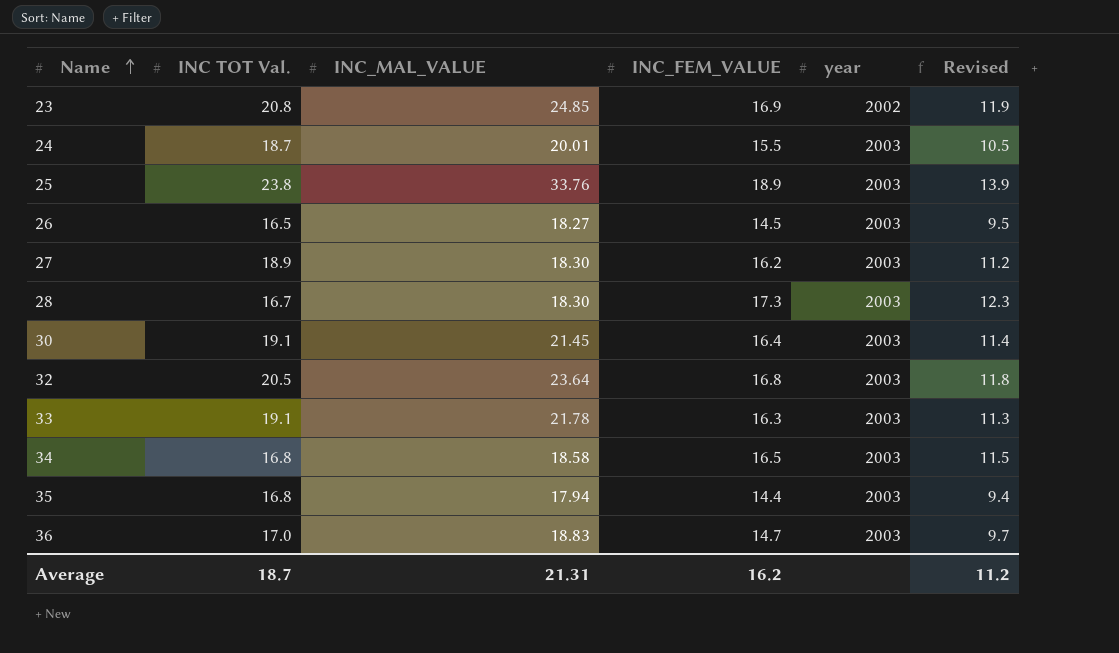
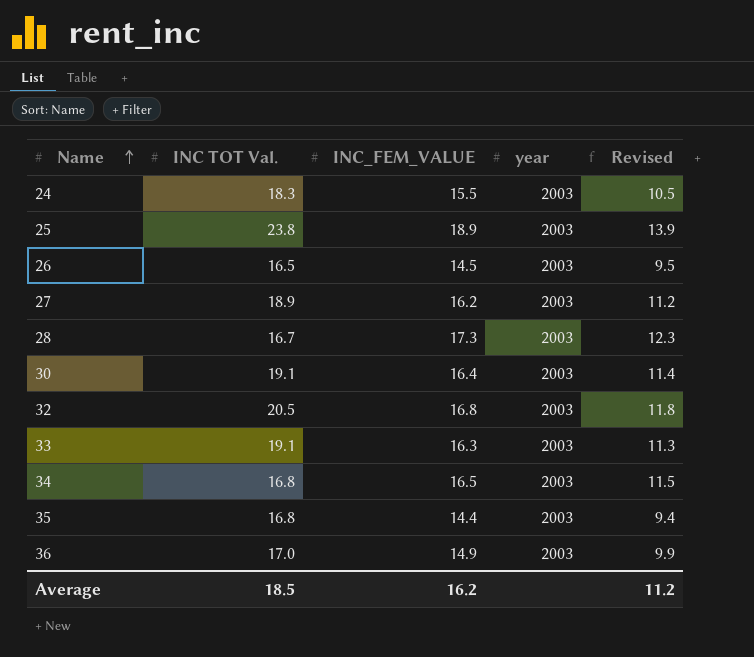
column INC_MAL_VALUE | position: 3 -> none
row 23: 20.8 | 24.85 | 16.9 | 2002 | 11.9 -> none
24 | INC TOT Val.: 18.7 -> 18.3
36 | INC_FEM_VALUE: 14.7 -> 14.9
36 | Revised: 9.7 -> 9.9
Average | INC TOT Val.: 18.7 -> 18.5

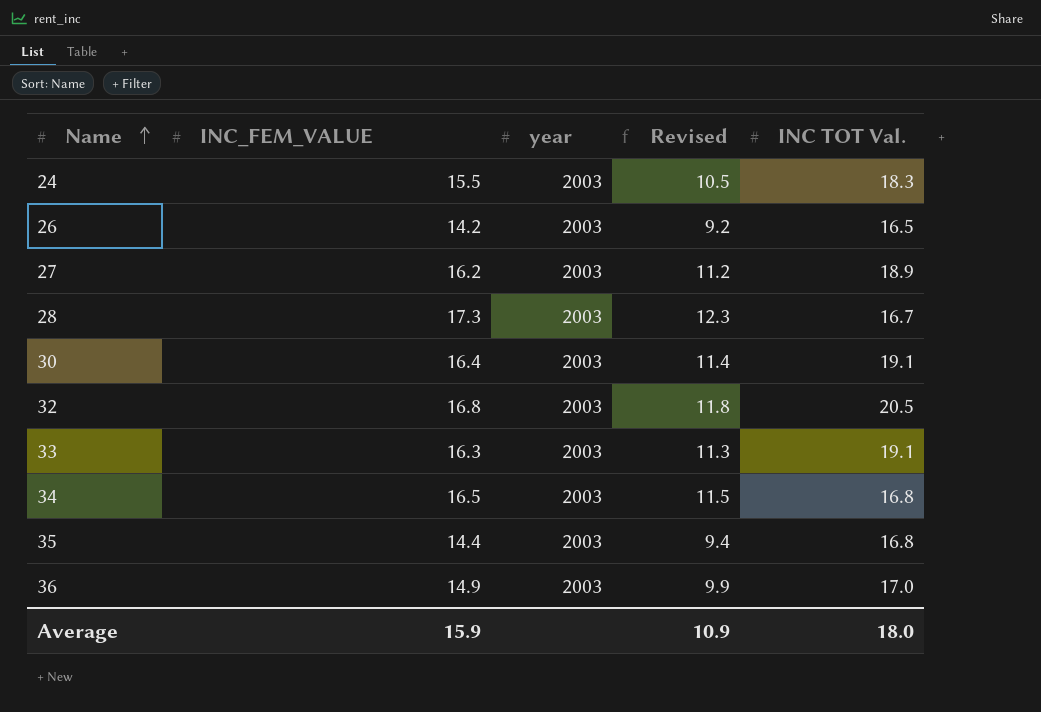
column INC TOT Val. | position: 2 -> 5
row 25: 23.8 | 18.9 | 2003 | 13.9 -> none
26 | INC_FEM_VALUE: 14.5 -> 14.2
26 | Revised: 9.5 -> 9.2
Average | INC_FEM_VALUE: 16.2 -> 15.9
Average | Revised: 11.2 -> 10.9
Average | INC TOT Val.: 18.5 -> 18.0

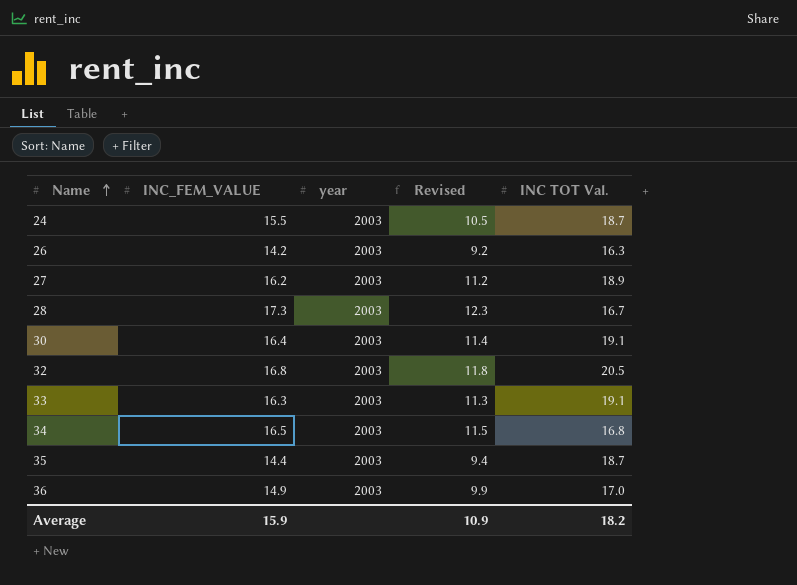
24 | INC TOT Val.: 18.3 -> 18.7
26 | INC TOT Val.: 16.5 -> 16.3
35 | INC TOT Val.: 16.8 -> 18.7
Average | INC TOT Val.: 18.0 -> 18.2

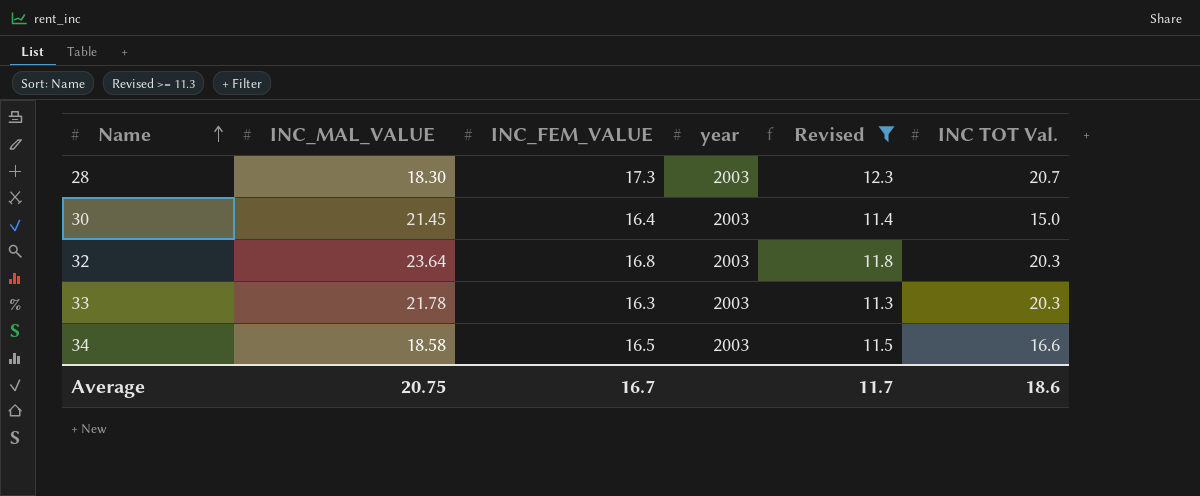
filter: none -> Revised >= 11.3
column INC_MAL_VALUE | position: none -> 2
28 | INC TOT Val.: 16.7 -> 20.7
30 | INC TOT Val.: 19.1 -> 15.0
32 | INC TOT Val.: 20.5 -> 20.3
33 | INC TOT Val.: 19.1 -> 20.3
34 | INC TOT Val.: 16.8 -> 16.6
Average | INC_FEM_VALUE: 15.9 -> 16.7
Average | Revised: 10.9 -> 11.7
Average | INC TOT Val.: 18.2 -> 18.6

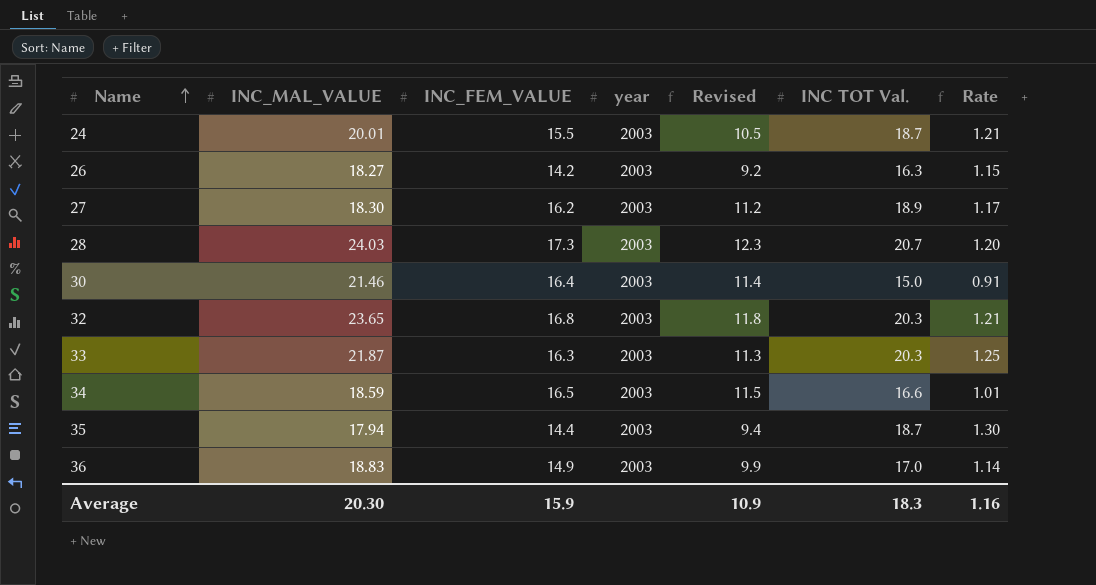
filter: Revised >= 11.3 -> none
column Rate | formula: none -> [INC TOT Val.] / [INC_FEM_VALUE]
28 | INC_MAL_VALUE: 18.30 -> 24.03
30 | INC_MAL_VALUE: 21.45 -> 21.46
32 | INC_MAL_VALUE: 23.64 -> 23.65
33 | INC_MAL_VALUE: 21.78 -> 21.87
34 | INC_MAL_VALUE: 18.58 -> 18.59
Average | INC_MAL_VALUE: 20.75 -> 20.30
Average | INC_FEM_VALUE: 16.7 -> 15.9
Average | Revised: 11.7 -> 10.9
Average | INC TOT Val.: 18.6 -> 18.3

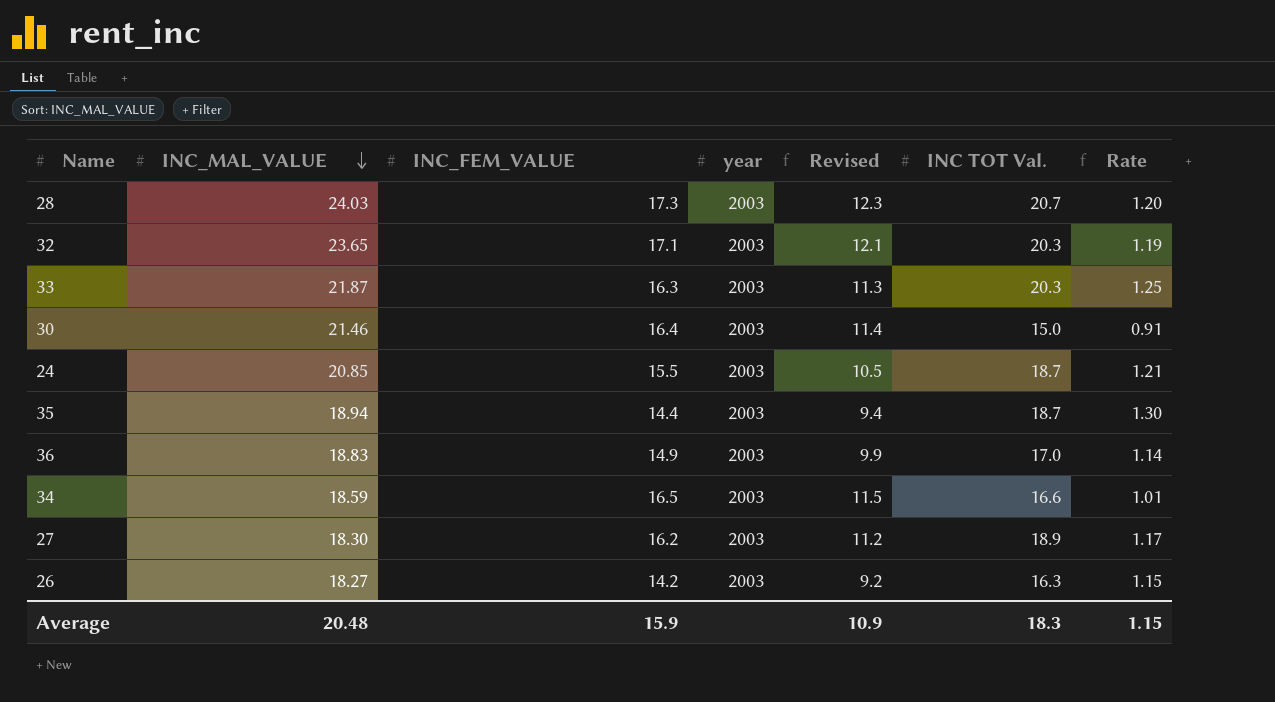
row order: Name ascending -> INC_MAL_VALUE descending
32 | INC_FEM_VALUE: 16.8 -> 17.1
32 | Revised: 11.8 -> 12.1
32 | Rate: 1.21 -> 1.19
24 | INC_MAL_VALUE: 20.01 -> 20.85
35 | INC_MAL_VALUE: 17.94 -> 18.94
Average | INC_MAL_VALUE: 20.30 -> 20.48
Average | Rate: 1.16 -> 1.15

